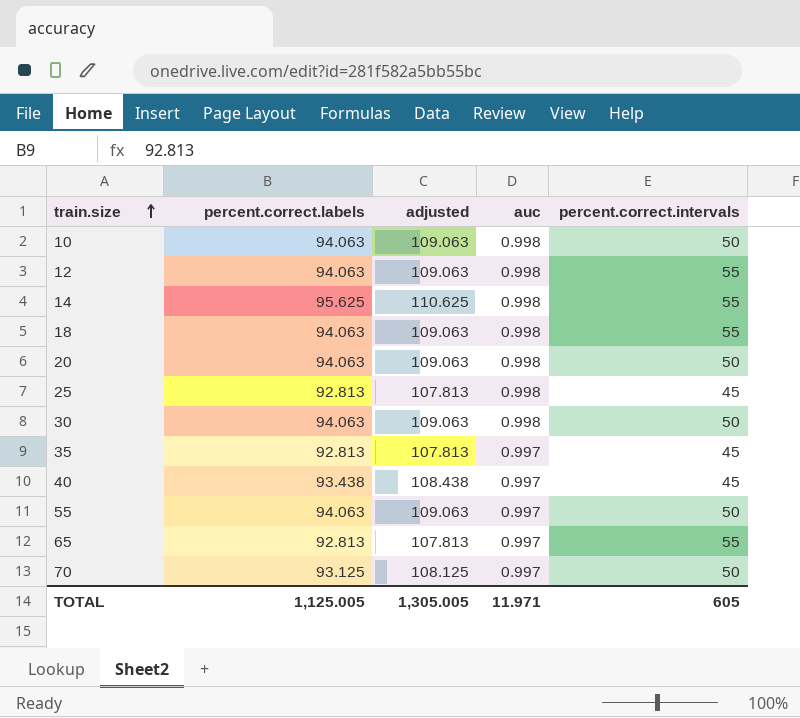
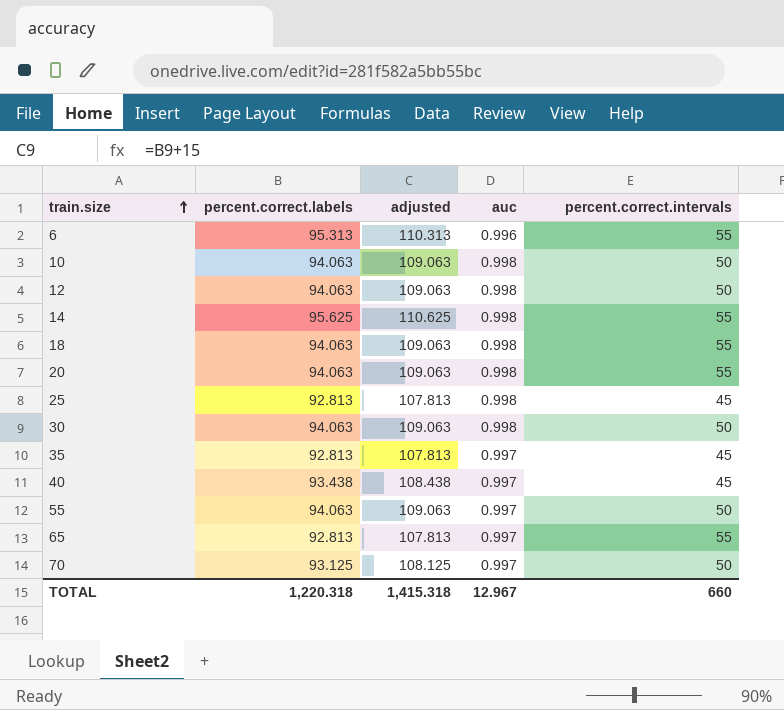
row 6: none -> 95.313 | 110.313 | 0.996 | 55
12 | percent.correct.intervals: 55 -> 50
20 | percent.correct.intervals: 50 -> 55
TOTAL | percent.correct.labels: 1,125.005 -> 1,220.318
TOTAL | adjusted: 1,305.005 -> 1,415.318
TOTAL | auc: 11.971 -> 12.967
TOTAL | percent.correct.intervals: 605 -> 660

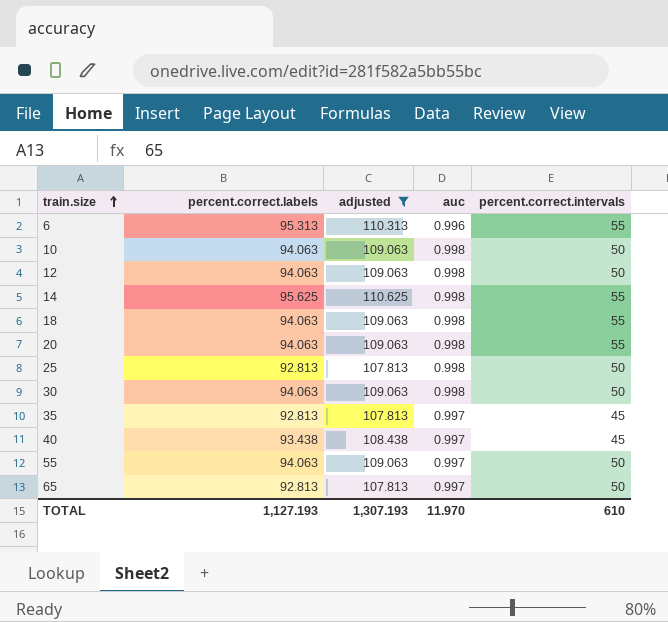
filter: none -> adjusted != 108.125
25 | percent.correct.intervals: 45 -> 50
65 | percent.correct.intervals: 55 -> 50
TOTAL | percent.correct.labels: 1,220.318 -> 1,127.193
TOTAL | adjusted: 1,415.318 -> 1,307.193
TOTAL | auc: 12.967 -> 11.970
TOTAL | percent.correct.intervals: 660 -> 610

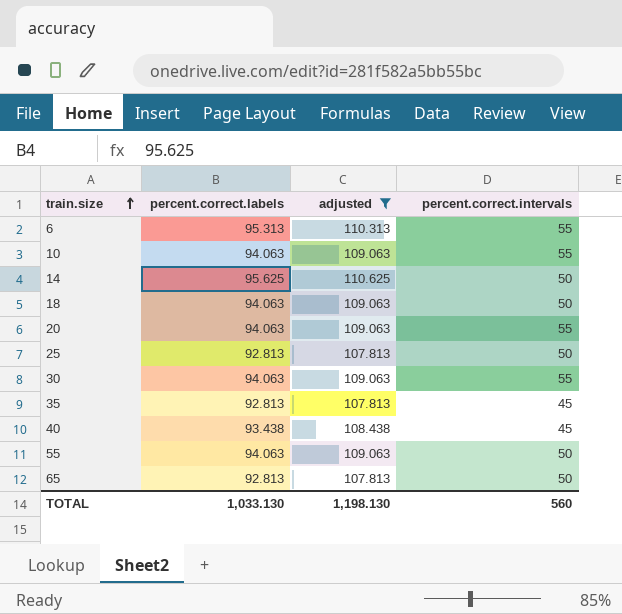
column auc | position: 4 -> none
row 12: 94.063 | 109.063 | 0.998 | 50 -> none
10 | percent.correct.intervals: 50 -> 55
14 | percent.correct.intervals: 55 -> 50
18 | percent.correct.intervals: 55 -> 50
30 | percent.correct.intervals: 50 -> 55
TOTAL | percent.correct.labels: 1,127.193 -> 1,033.130
TOTAL | adjusted: 1,307.193 -> 1,198.130
TOTAL | percent.correct.intervals: 610 -> 560

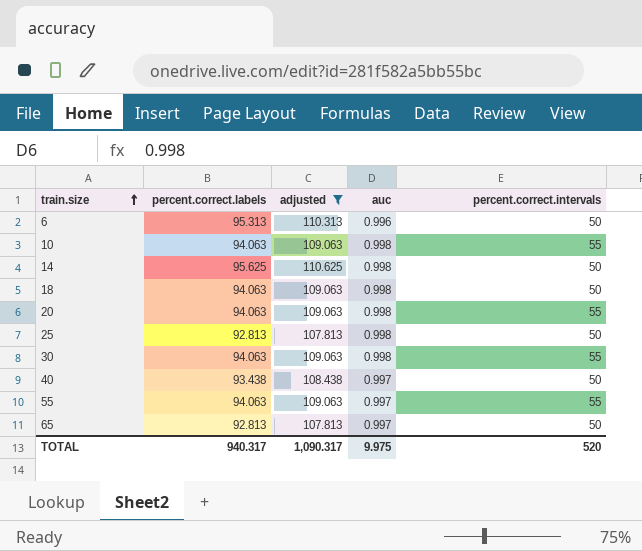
column auc | position: none -> 4
row 35: 92.813 | 107.813 | 45 -> none
6 | percent.correct.intervals: 55 -> 50
40 | percent.correct.intervals: 45 -> 50
55 | percent.correct.intervals: 50 -> 55
TOTAL | percent.correct.labels: 1,033.130 -> 940.317
TOTAL | adjusted: 1,198.130 -> 1,090.317
TOTAL | percent.correct.intervals: 560 -> 520

